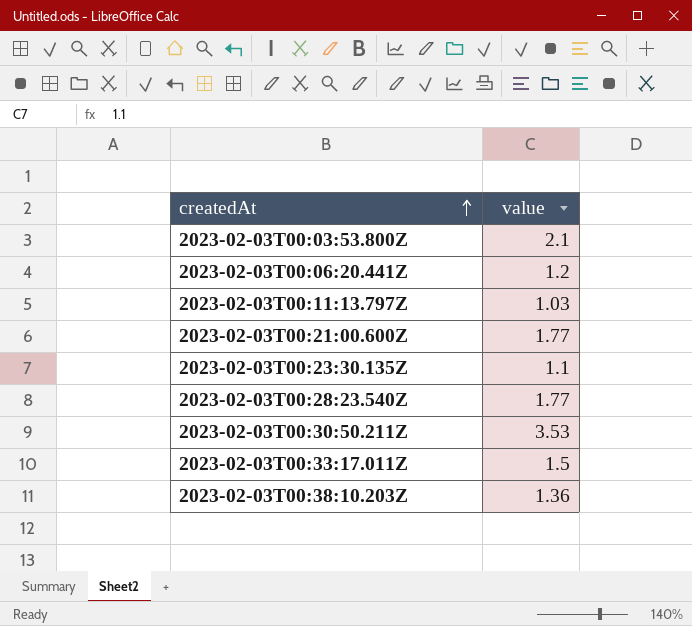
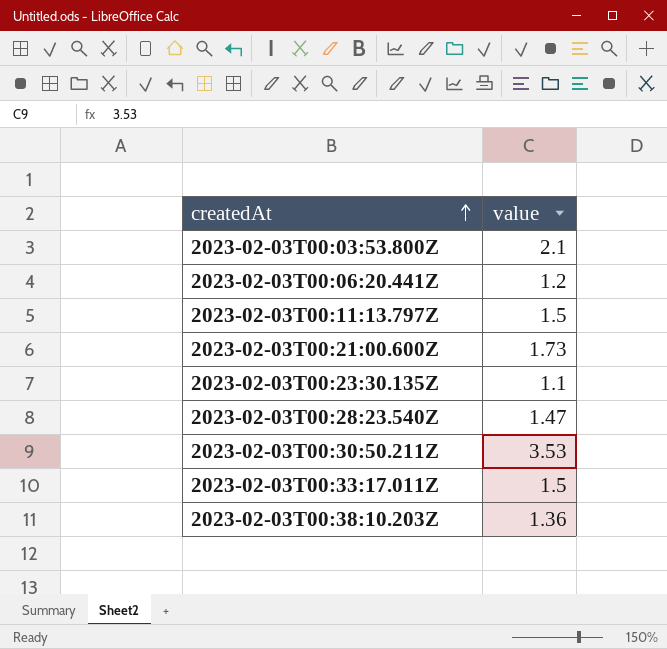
2023-02-03T00:11:13.797Z | value: 1.03 -> 1.5
2023-02-03T00:21:00.600Z | value: 1.77 -> 1.73
2023-02-03T00:28:23.540Z | value: 1.77 -> 1.47

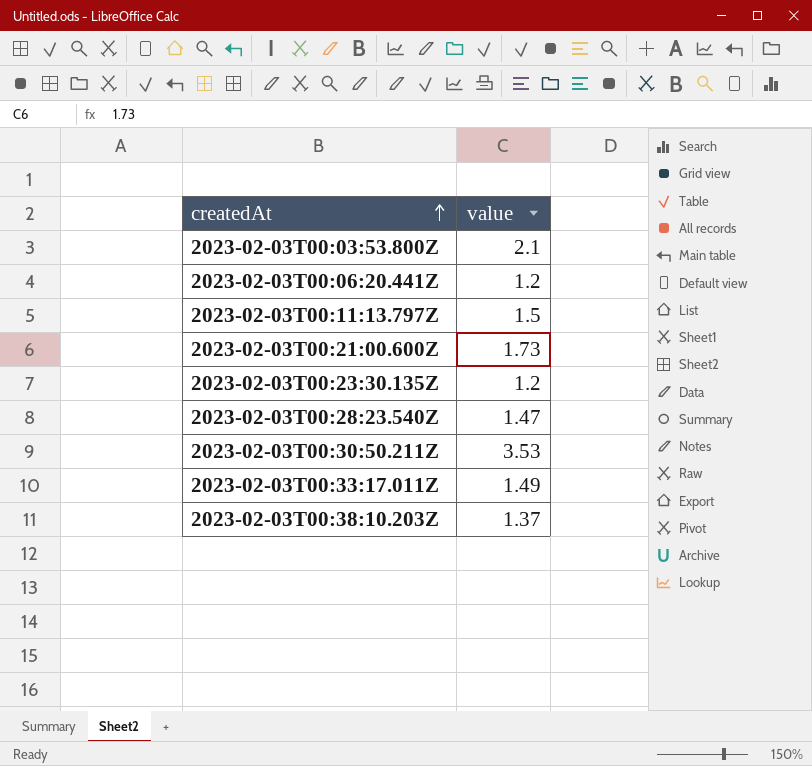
2023-02-03T00:23:30.135Z | value: 1.1 -> 1.2
2023-02-03T00:33:17.011Z | value: 1.5 -> 1.49
2023-02-03T00:38:10.203Z | value: 1.36 -> 1.37

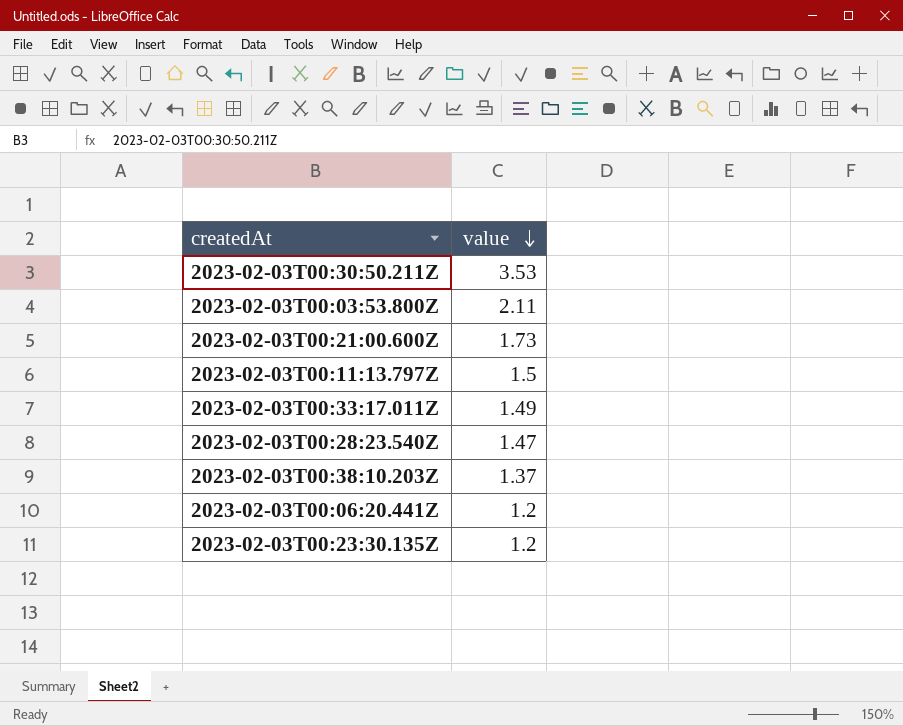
row order: createdAt ascending -> value descending
2023-02-03T00:03:53.800Z | value: 2.1 -> 2.11

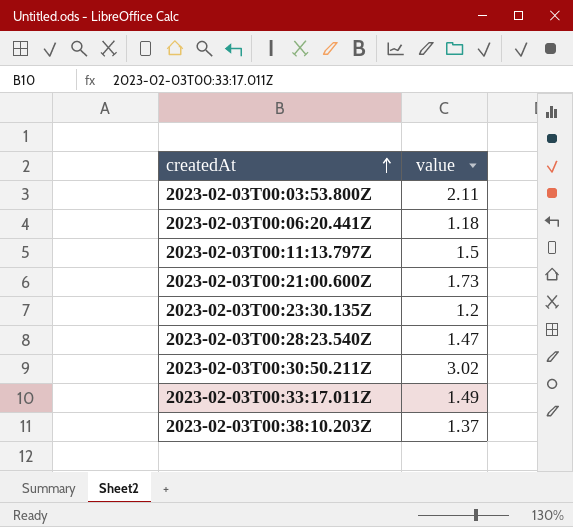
row order: value descending -> createdAt ascending
2023-02-03T00:06:20.441Z | value: 1.2 -> 1.18
2023-02-03T00:30:50.211Z | value: 3.53 -> 3.02

